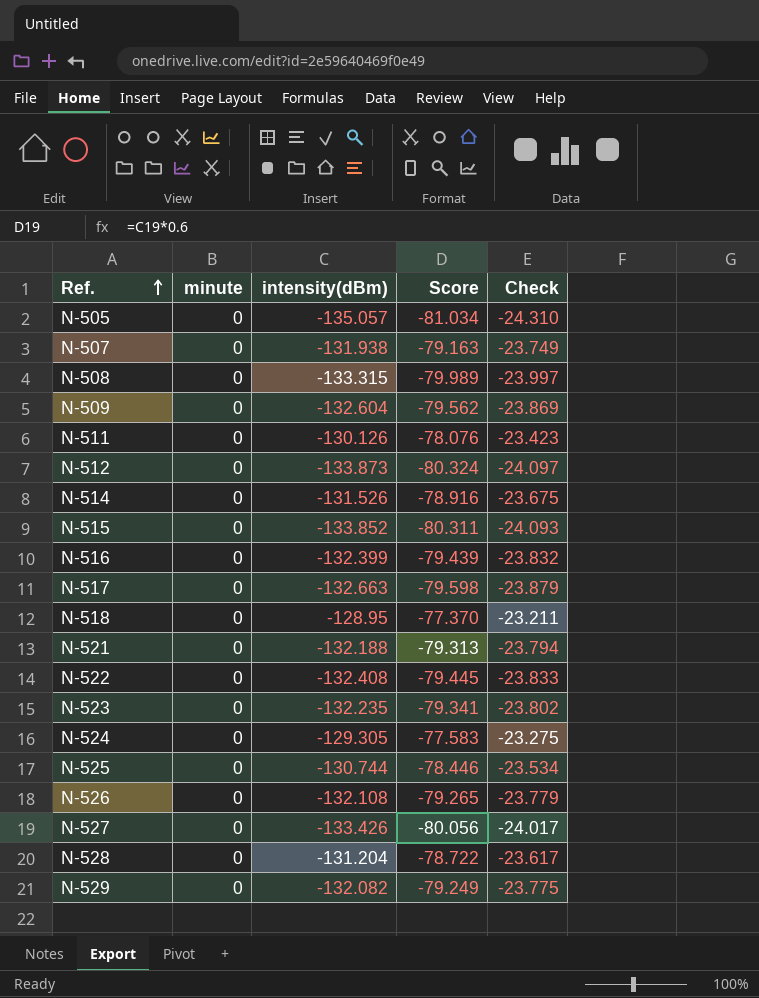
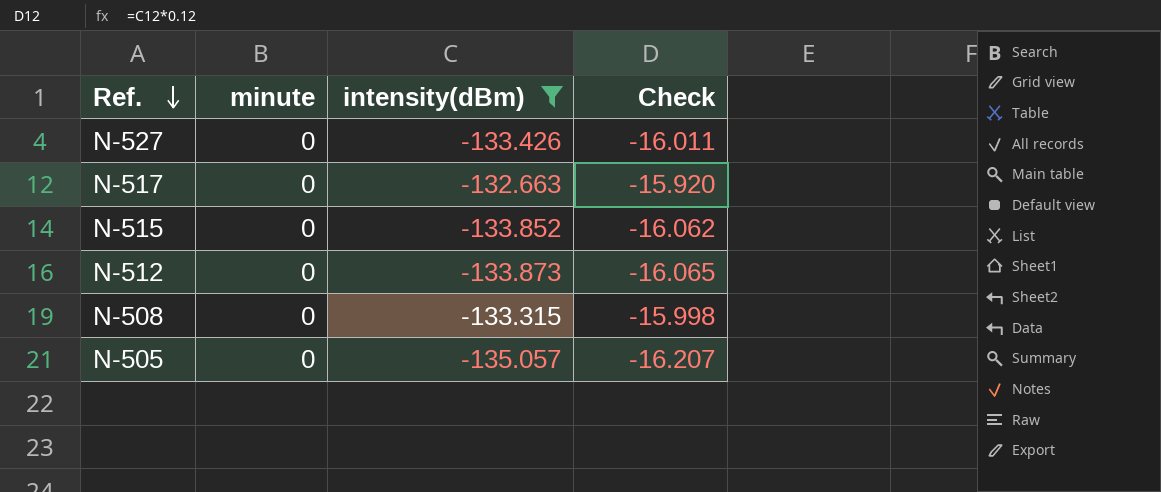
filter: none -> intensity(dBm) <= -132.663
row order: Ref. ascending -> Ref. descending
column Score | formula: [intensity(dBm)] * 0.6 -> none
column Check | formula: [intensity(dBm)] * 0.18 -> [intensity(dBm)] * 0.12

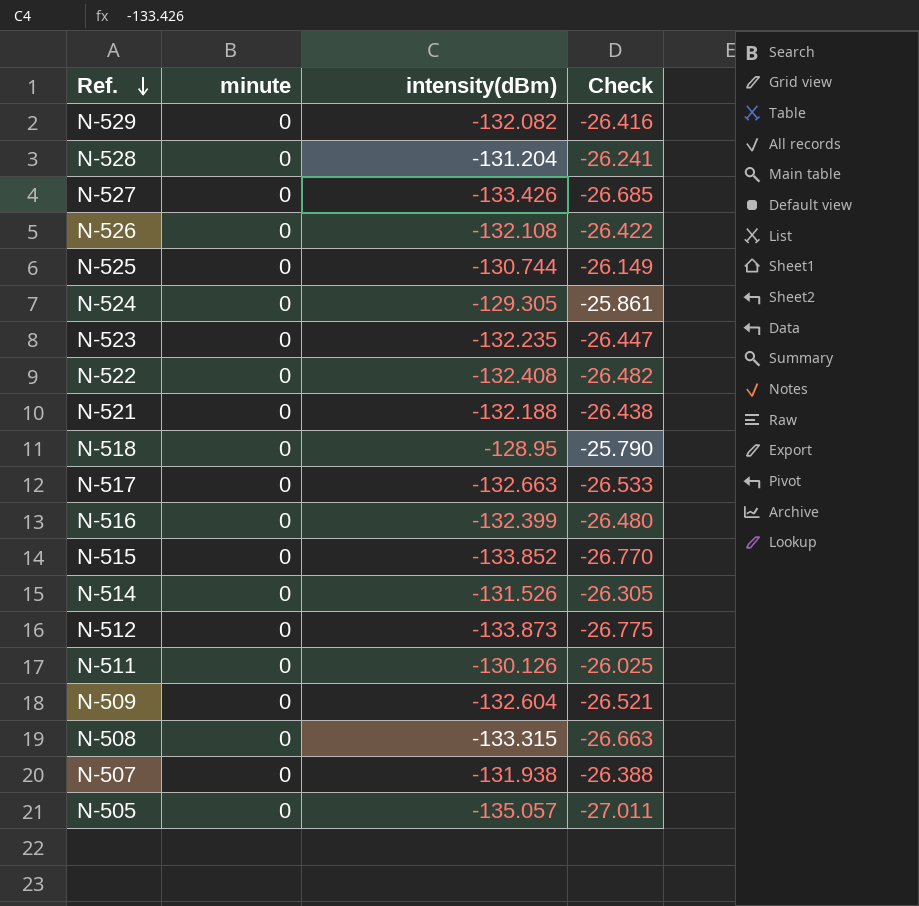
filter: intensity(dBm) <= -132.663 -> none
column Check | formula: [intensity(dBm)] * 0.12 -> [intensity(dBm)] * 0.2

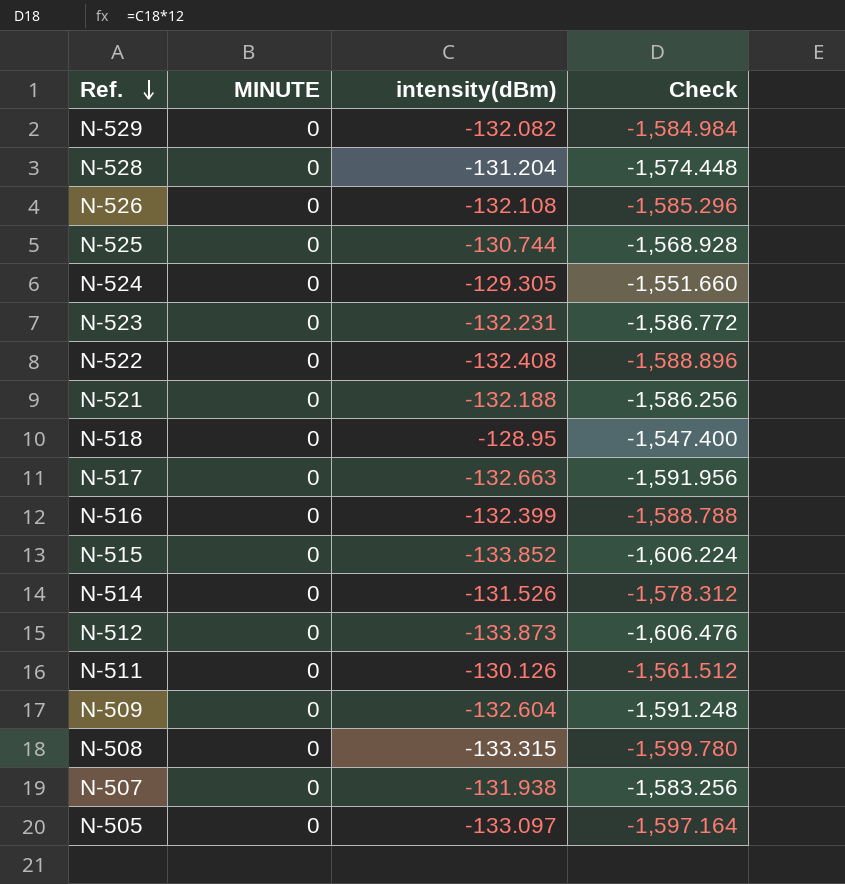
column name: minute -> MINUTE
column Check | formula: [intensity(dBm)] * 0.2 -> [intensity(dBm)] * 12
row N-527: 0 | -133.426 | -26.685 -> none
N-523 | intensity(dBm): -132.235 -> -132.231
N-505 | intensity(dBm): -135.057 -> -133.097

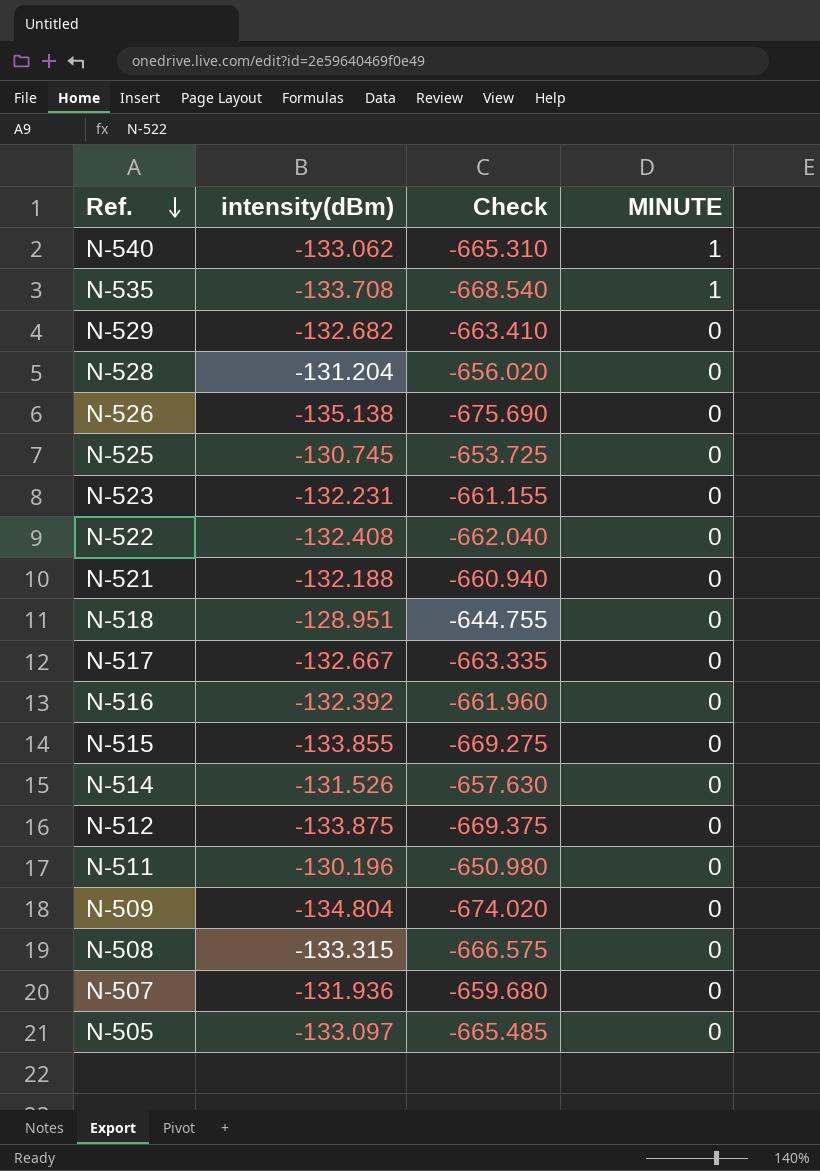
column Check | formula: [intensity(dBm)] * 12 -> [intensity(dBm)] * 5
column MINUTE | position: 2 -> 4
row N-524: 0 | -129.305 | -1,551.660 -> none
row N-540: none -> -133.062 | -665.310 | 1
row N-535: none -> -133.708 | -668.540 | 1
N-529 | intensity(dBm): -132.082 -> -132.682
N-526 | intensity(dBm): -132.108 -> -135.138
N-525 | intensity(dBm): -130.744 -> -130.745
N-518 | intensity(dBm): -128.95 -> -128.951
N-517 | intensity(dBm): -132.663 -> -132.667
N-516 | intensity(dBm): -132.399 -> -132.392
N-515 | intensity(dBm): -133.852 -> -133.855
N-512 | intensity(dBm): -133.873 -> -133.875
N-511 | intensity(dBm): -130.126 -> -130.196
N-509 | intensity(dBm): -132.604 -> -134.804
N-507 | intensity(dBm): -131.938 -> -131.936

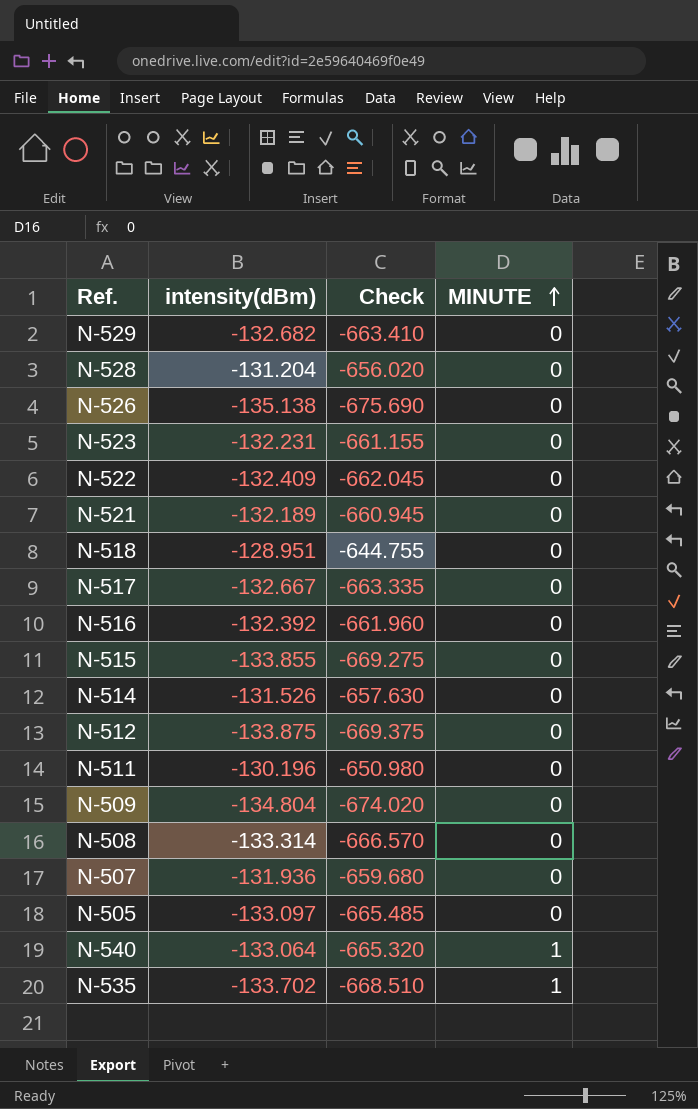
row order: Ref. descending -> MINUTE ascending
row N-525: -130.745 | -653.725 | 0 -> none
N-522 | intensity(dBm): -132.408 -> -132.409
N-522 | Check: -662.040 -> -662.045
N-521 | intensity(dBm): -132.188 -> -132.189
N-521 | Check: -660.940 -> -660.945
N-508 | intensity(dBm): -133.315 -> -133.314
N-508 | Check: -666.575 -> -666.570
N-540 | intensity(dBm): -133.062 -> -133.064
N-540 | Check: -665.310 -> -665.320
N-535 | intensity(dBm): -133.708 -> -133.702
N-535 | Check: -668.540 -> -668.510

